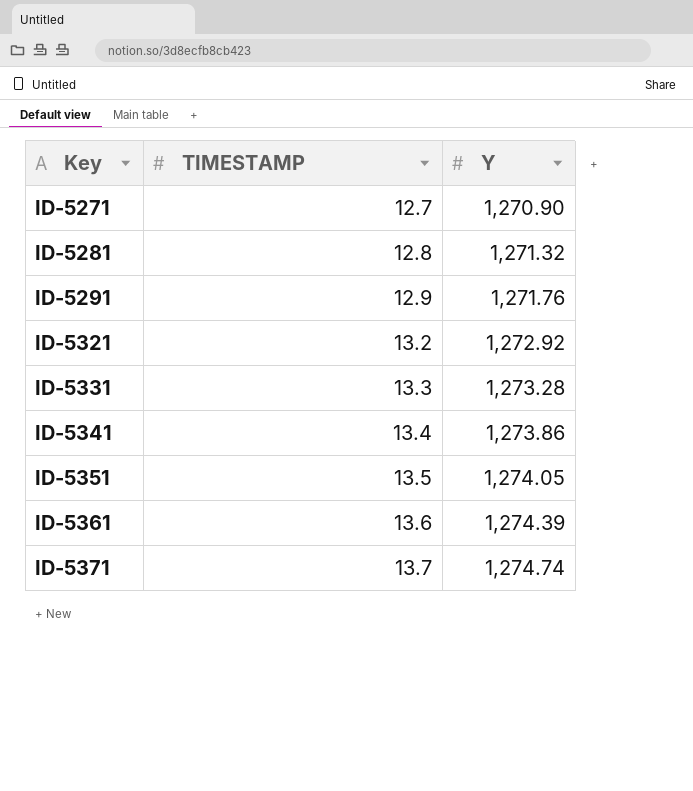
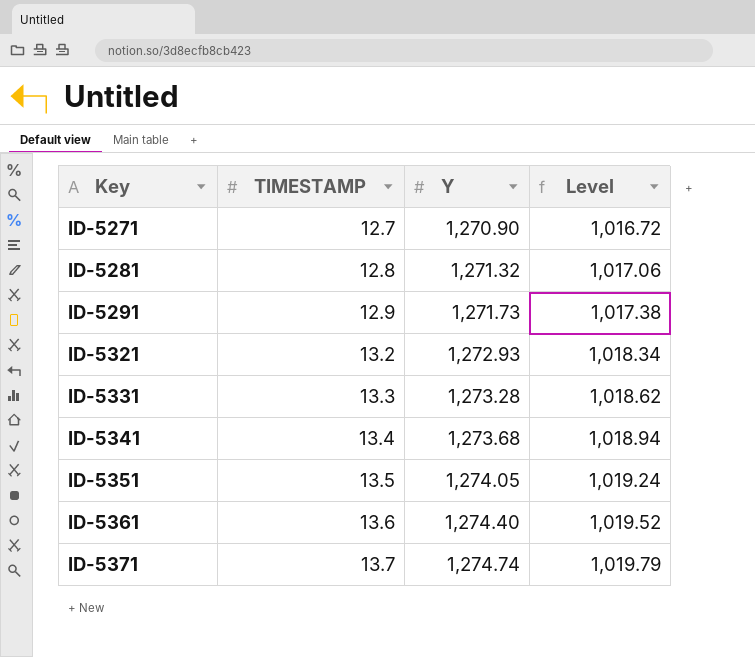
column Level | formula: none -> [Y] * 0.8
ID-5291 | Y: 1,271.76 -> 1,271.73
ID-5321 | Y: 1,272.92 -> 1,272.93
ID-5341 | Y: 1,273.86 -> 1,273.68
ID-5361 | Y: 1,274.39 -> 1,274.40

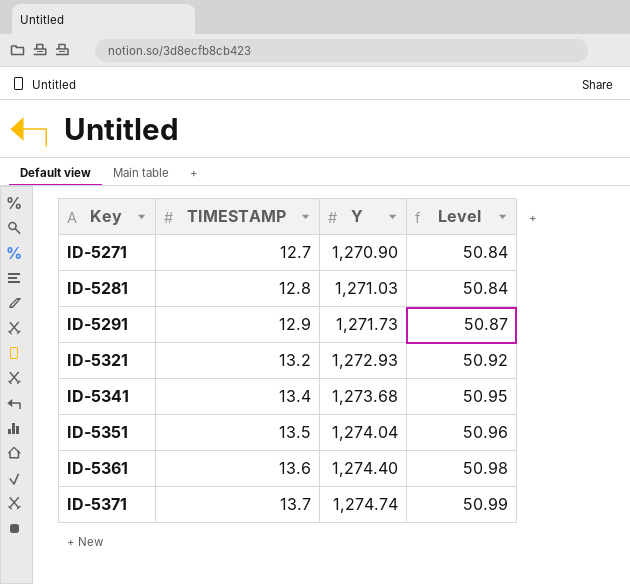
column Level | formula: [Y] * 0.8 -> [Y] * 0.04
row ID-5331: 13.3 | 1,273.28 | 1,018.62 -> none
ID-5281 | Y: 1,271.32 -> 1,271.03
ID-5351 | Y: 1,274.05 -> 1,274.04

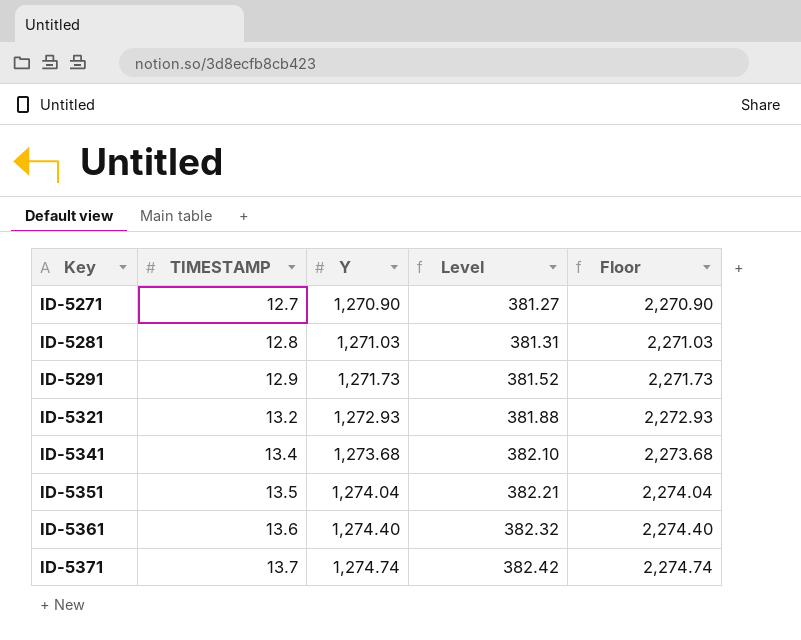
column Level | formula: [Y] * 0.04 -> [Y] * 0.3
column Floor | formula: none -> [Y] + 1000

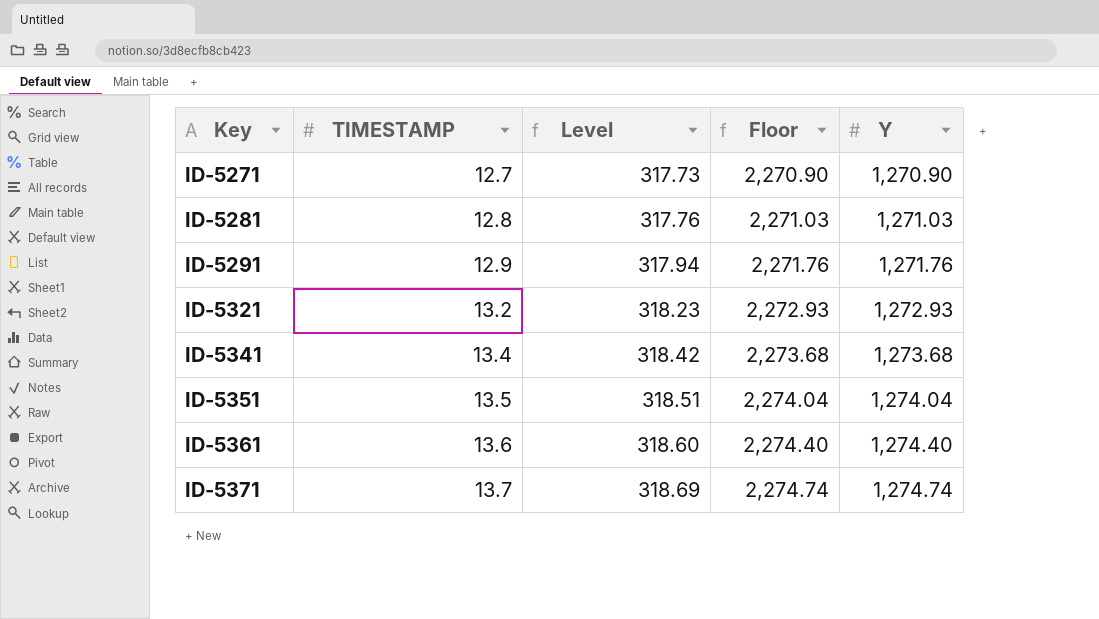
column Level | formula: [Y] * 0.3 -> [Y] * 0.25
column Y | position: 3 -> 5
ID-5291 | Floor: 2,271.73 -> 2,271.76
ID-5291 | Y: 1,271.73 -> 1,271.76

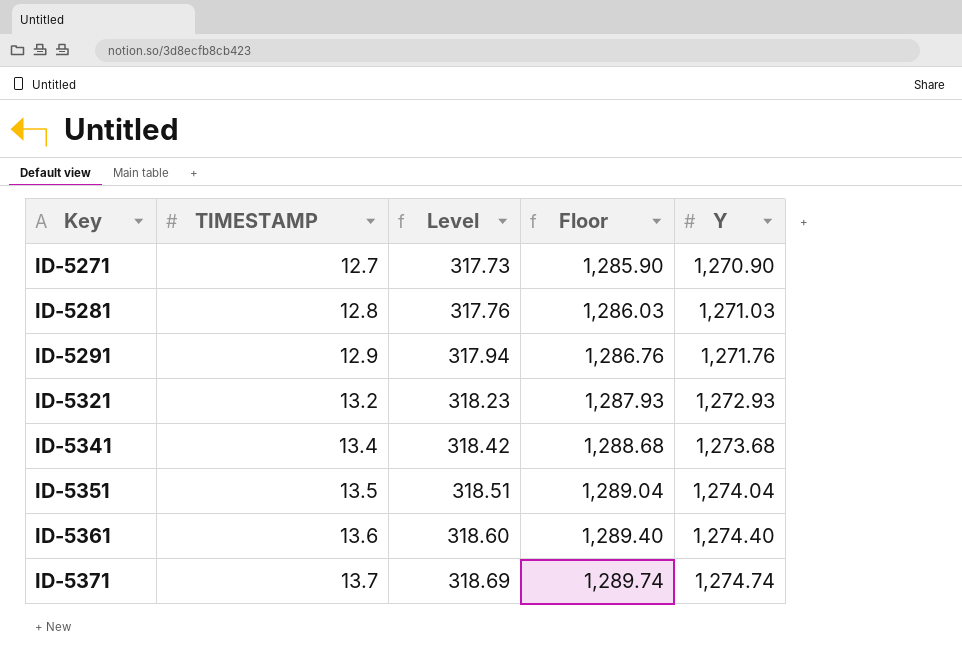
column Floor | formula: [Y] + 1000 -> [Y] + 15

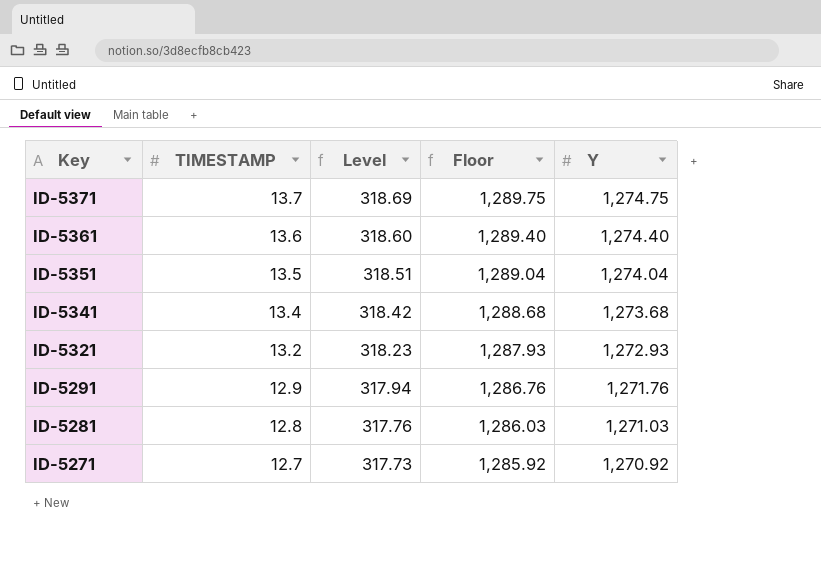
row order: Key ascending -> Key descending
ID-5371 | Floor: 1,289.74 -> 1,289.75
ID-5371 | Y: 1,274.74 -> 1,274.75
ID-5271 | Floor: 1,285.90 -> 1,285.92
ID-5271 | Y: 1,270.90 -> 1,270.92

